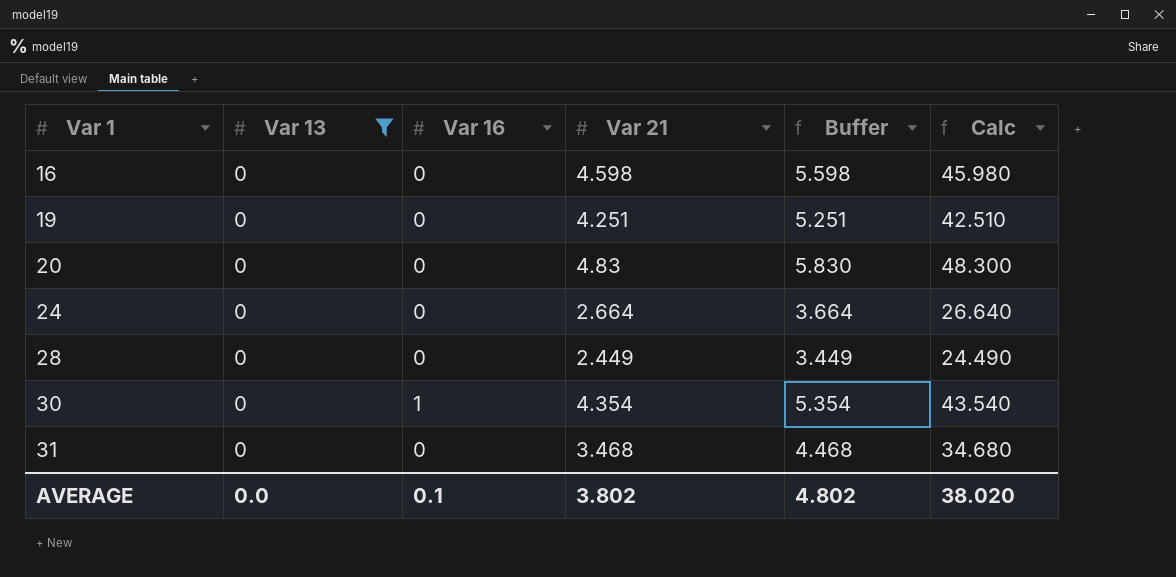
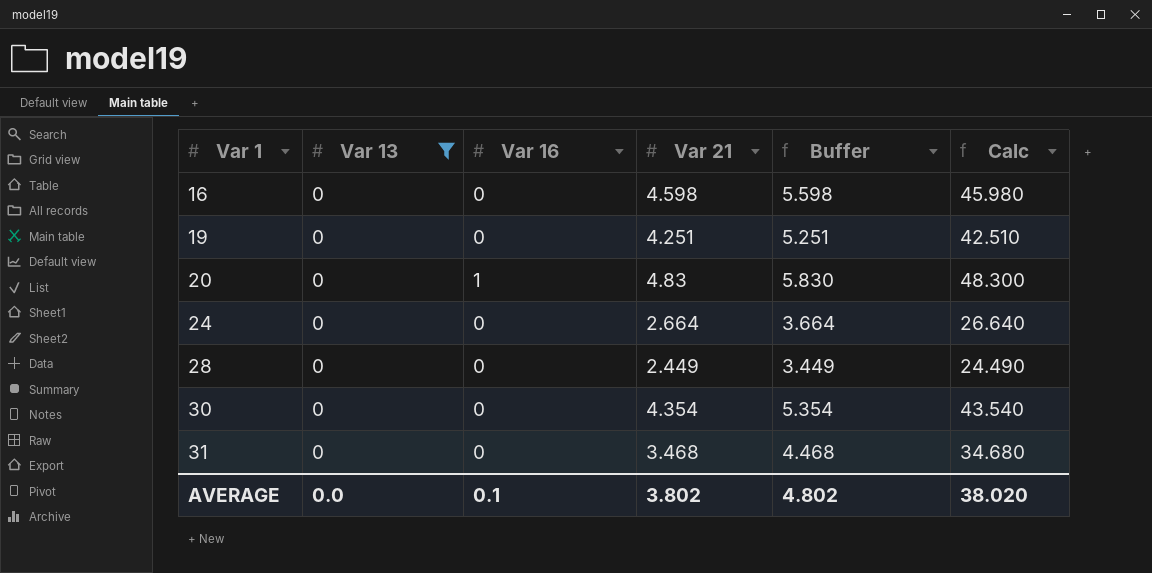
20 | Var 16: 0 -> 1
30 | Var 16: 1 -> 0

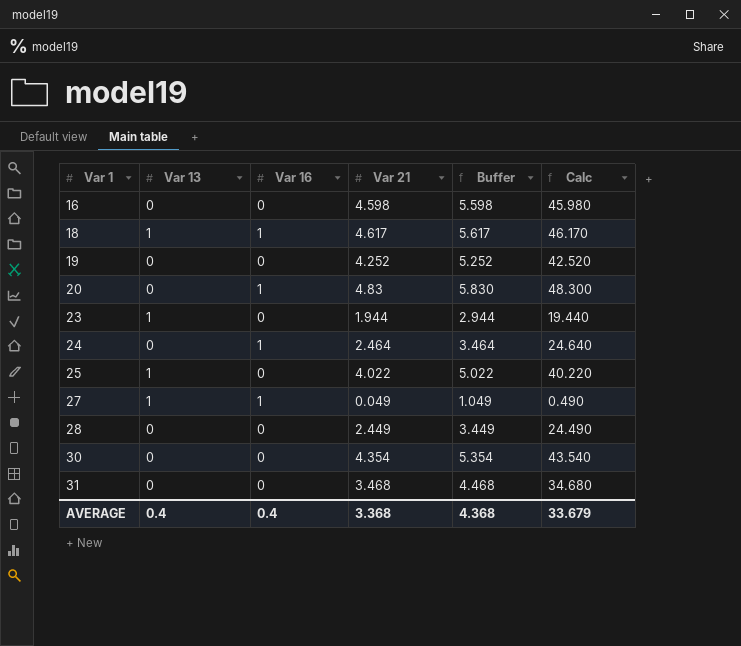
filter: Var 13 = 0 -> none
19 | Var 21: 4.251 -> 4.252
19 | Buffer: 5.251 -> 5.252
19 | Calc: 42.510 -> 42.520
24 | Var 16: 0 -> 1
24 | Var 21: 2.664 -> 2.464
24 | Buffer: 3.664 -> 3.464
24 | Calc: 26.640 -> 24.640
AVERAGE | Var 13: 0.0 -> 0.4
AVERAGE | Var 16: 0.1 -> 0.4
AVERAGE | Var 21: 3.802 -> 3.368
AVERAGE | Buffer: 4.802 -> 4.368
AVERAGE | Calc: 38.020 -> 33.679

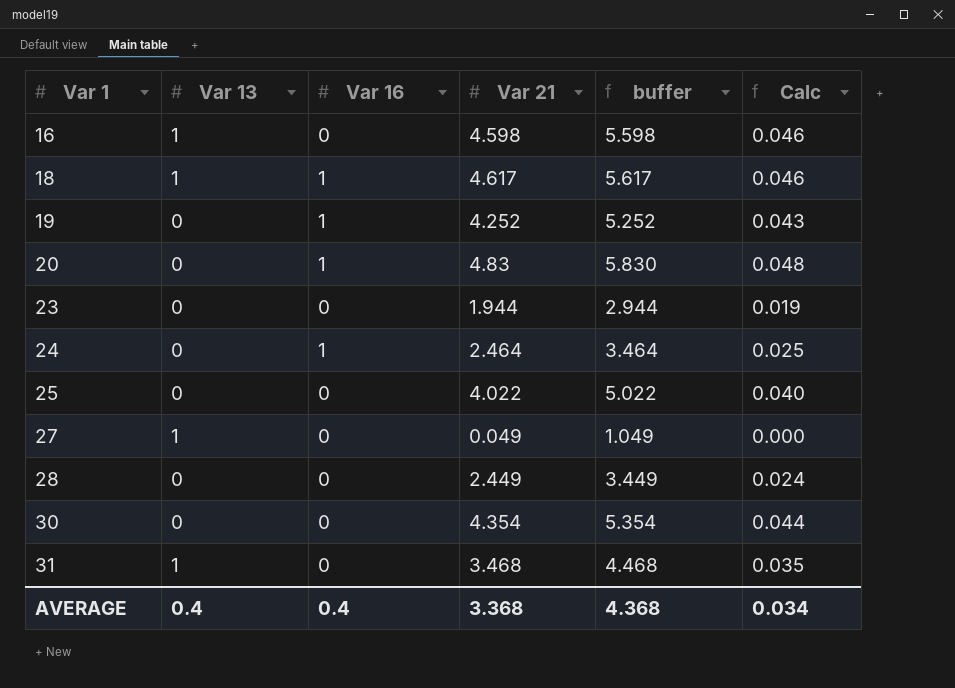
column name: Buffer -> buffer
column Calc | formula: [Var 21] * 10 -> [Var 21] * 0.01
16 | Var 13: 0 -> 1
19 | Var 16: 0 -> 1
23 | Var 13: 1 -> 0
25 | Var 13: 1 -> 0
27 | Var 16: 1 -> 0
31 | Var 13: 0 -> 1
AVERAGE | Calc: 33.679 -> 0.034

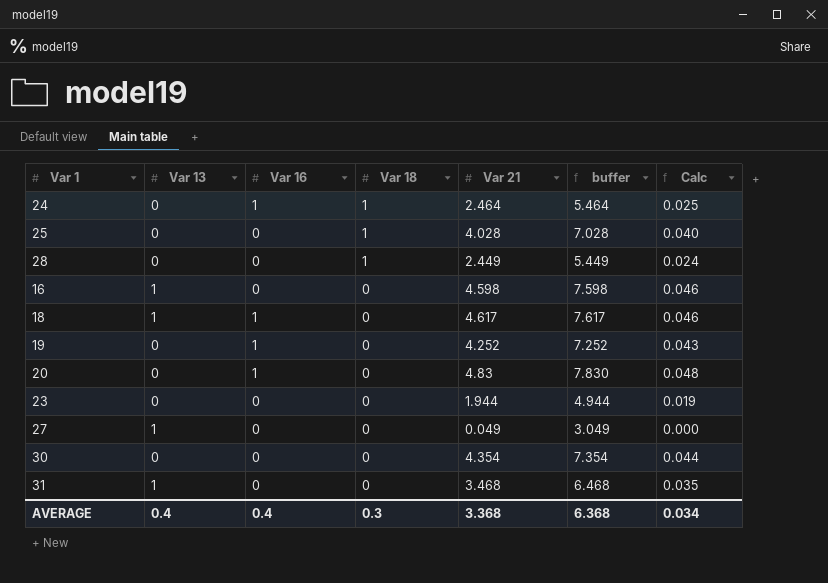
row order: Var 1 ascending -> Var 18 descending
column Var 18 | position: none -> 4
column buffer | formula: [Var 21] + 1 -> [Var 21] + 3
25 | Var 21: 4.022 -> 4.028
AVERAGE | buffer: 4.368 -> 6.368

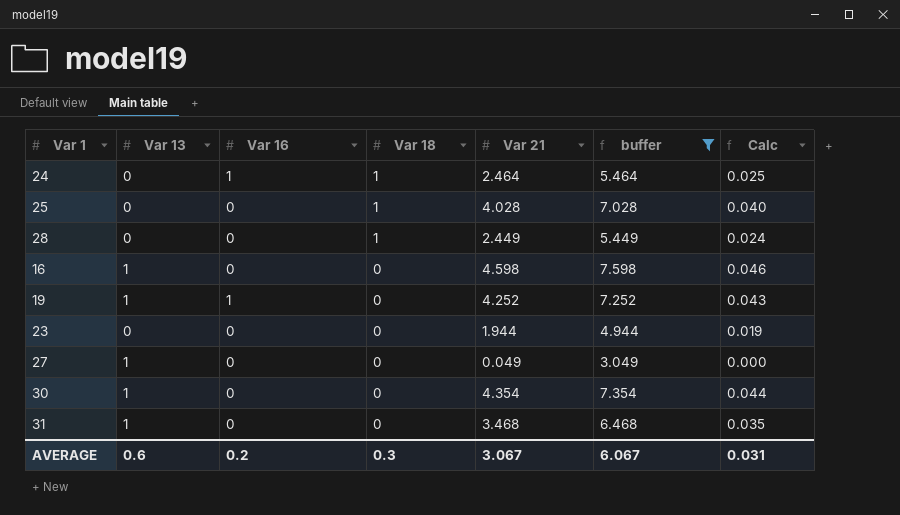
filter: none -> buffer <= 7.598
19 | Var 13: 0 -> 1
30 | Var 13: 0 -> 1
AVERAGE | Var 13: 0.4 -> 0.6
AVERAGE | Var 16: 0.4 -> 0.2
AVERAGE | Var 21: 3.368 -> 3.067
AVERAGE | buffer: 6.368 -> 6.067
AVERAGE | Calc: 0.034 -> 0.031

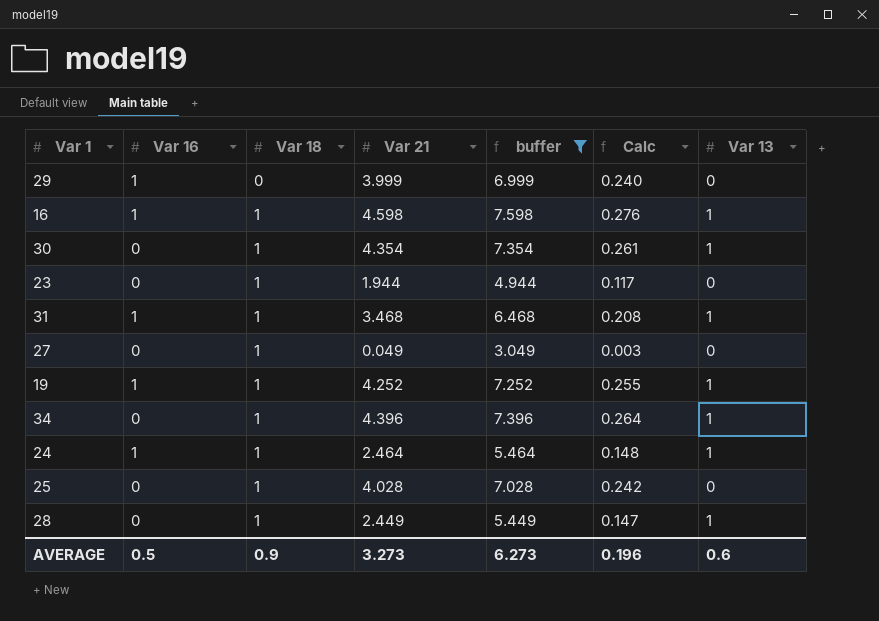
row order: Var 18 descending -> Var 18 ascending
column Calc | formula: [Var 21] * 0.01 -> [Var 21] * 0.06
column Var 13 | position: 2 -> 7
row 29: none -> 1 | 0 | 3.999 | 6.999 | 0.240 | 0
16 | Var 16: 0 -> 1
16 | Var 18: 0 -> 1
30 | Var 18: 0 -> 1
23 | Var 18: 0 -> 1
31 | Var 16: 0 -> 1
31 | Var 18: 0 -> 1
27 | Var 18: 0 -> 1
27 | Var 13: 1 -> 0
19 | Var 18: 0 -> 1
row 34: none -> 0 | 1 | 4.396 | 7.396 | 0.264 | 1
24 | Var 13: 0 -> 1
28 | Var 13: 0 -> 1
AVERAGE | Var 16: 0.2 -> 0.5
AVERAGE | Var 18: 0.3 -> 0.9
AVERAGE | Var 21: 3.067 -> 3.273
AVERAGE | buffer: 6.067 -> 6.273
AVERAGE | Calc: 0.031 -> 0.196

